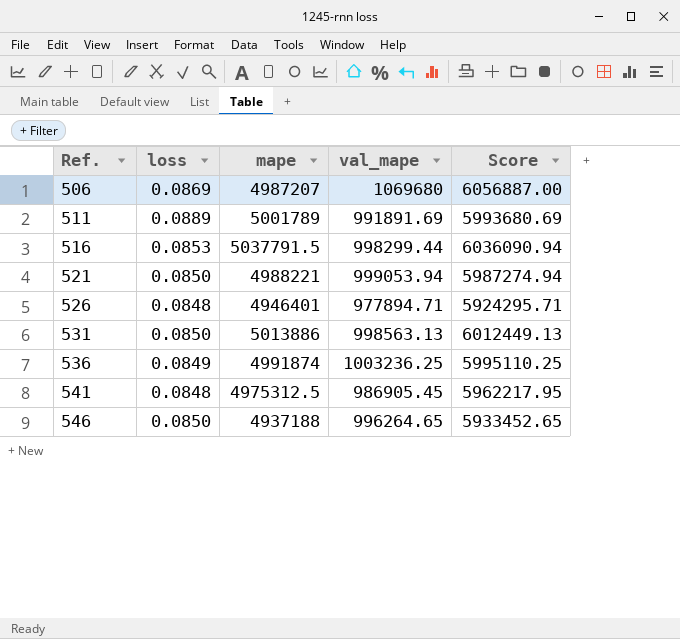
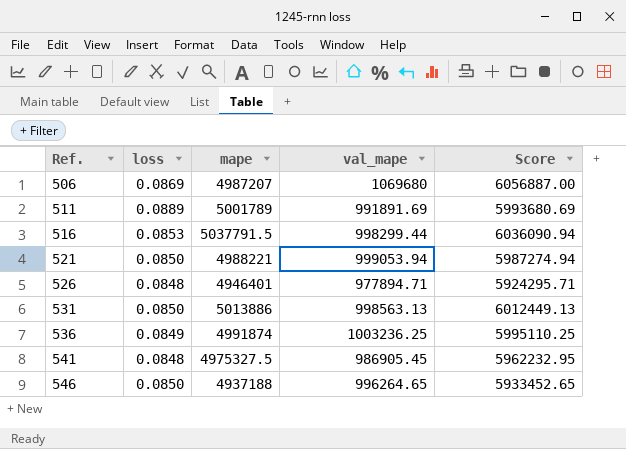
541 | mape: 4975312.5 -> 4975327.5
541 | Score: 5962217.95 -> 5962232.95

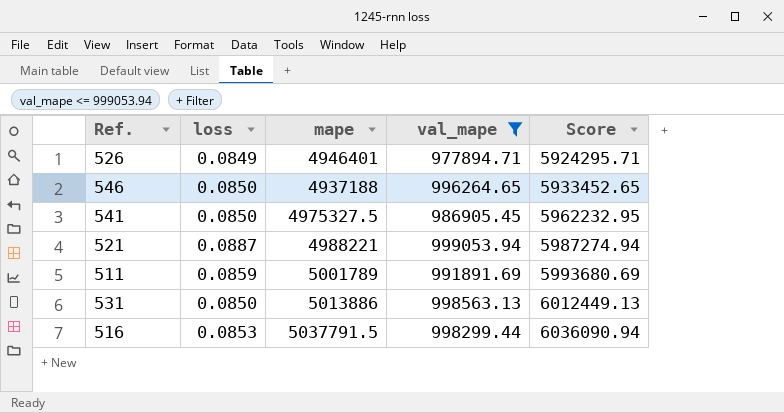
filter: none -> val_mape <= 999053.94
row order: Ref. ascending -> Score ascending
526 | loss: 0.0848 -> 0.0849
541 | loss: 0.0848 -> 0.0850
521 | loss: 0.0850 -> 0.0887
511 | loss: 0.0889 -> 0.0859

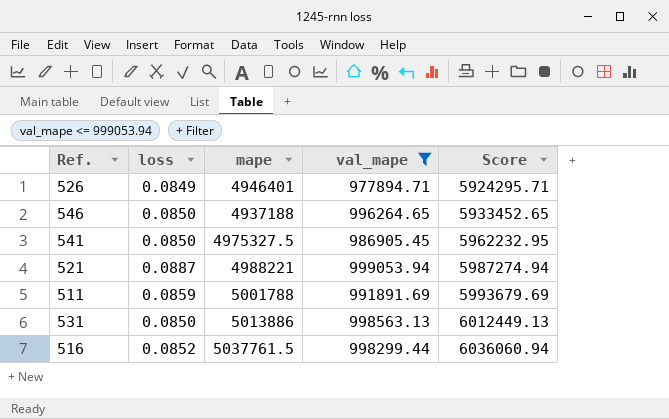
511 | mape: 5001789 -> 5001788
511 | Score: 5993680.69 -> 5993679.69
516 | loss: 0.0853 -> 0.0852
516 | mape: 5037791.5 -> 5037761.5
516 | Score: 6036090.94 -> 6036060.94

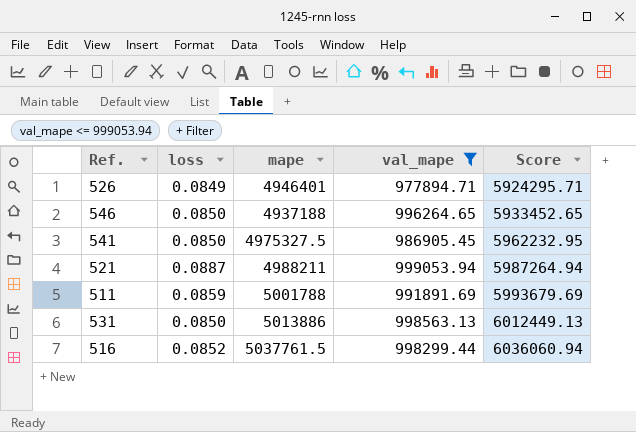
521 | mape: 4988221 -> 4988211
521 | Score: 5987274.94 -> 5987264.94

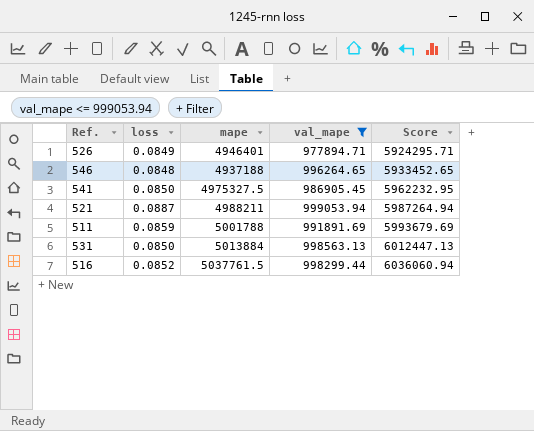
546 | loss: 0.0850 -> 0.0848
531 | mape: 5013886 -> 5013884
531 | Score: 6012449.13 -> 6012447.13

